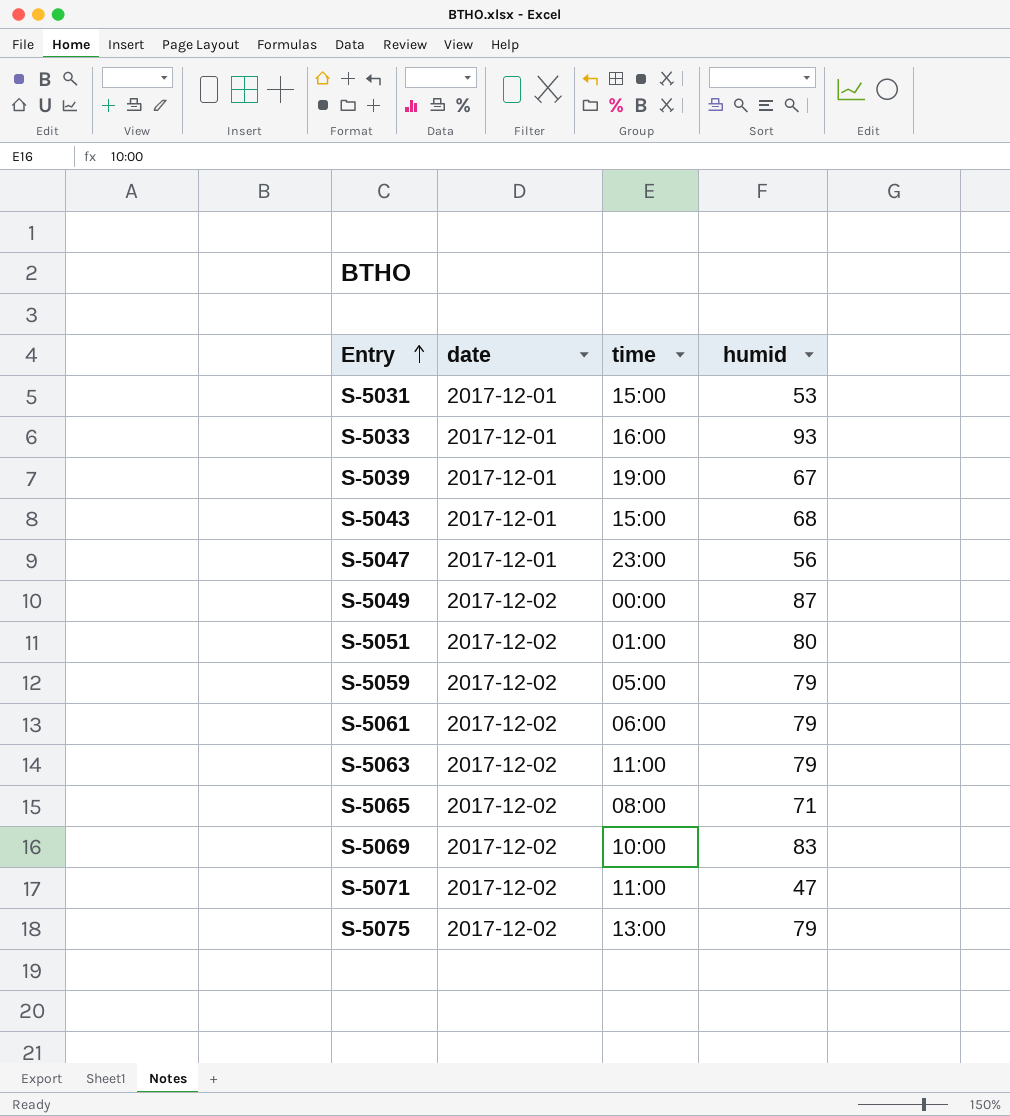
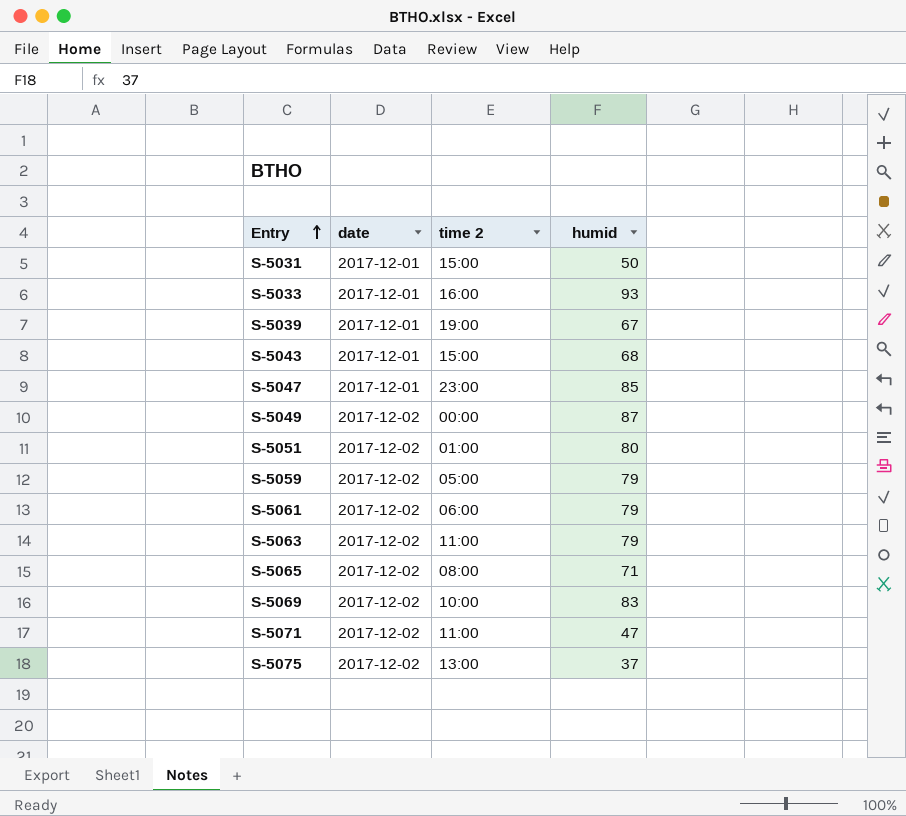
column name: time -> time 2
S-5031 | humid: 53 -> 50
S-5047 | humid: 56 -> 85
S-5075 | humid: 79 -> 37

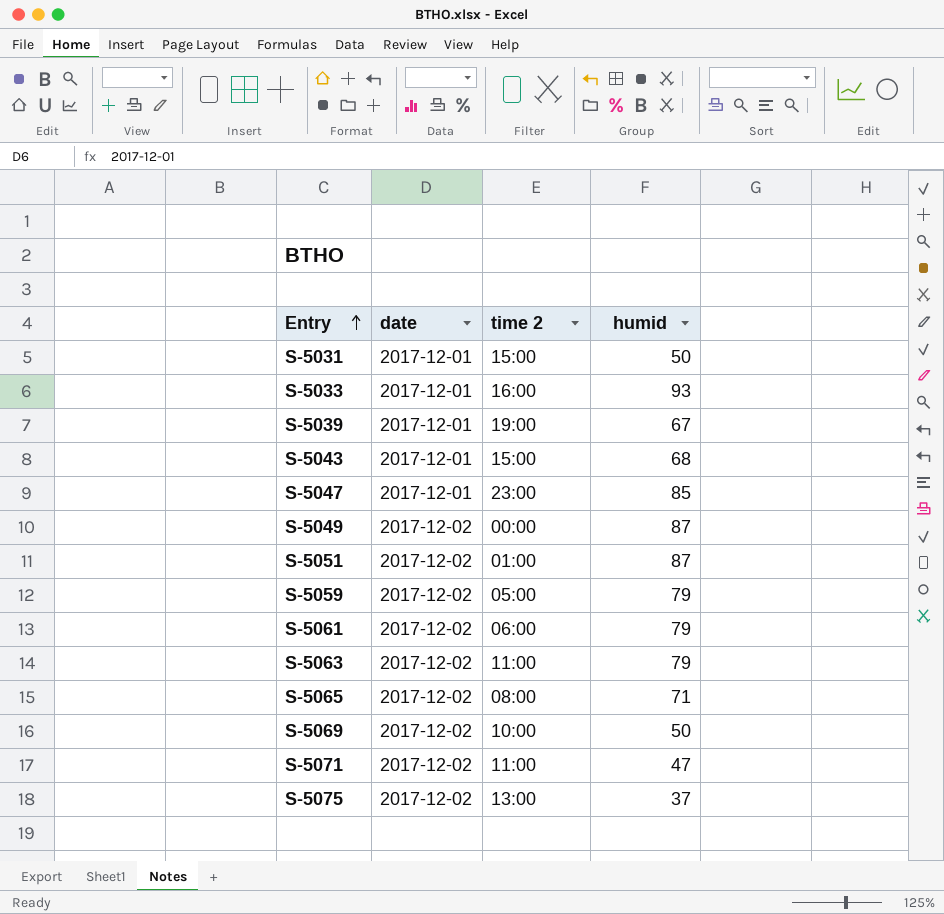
S-5051 | humid: 80 -> 87
S-5069 | humid: 83 -> 50

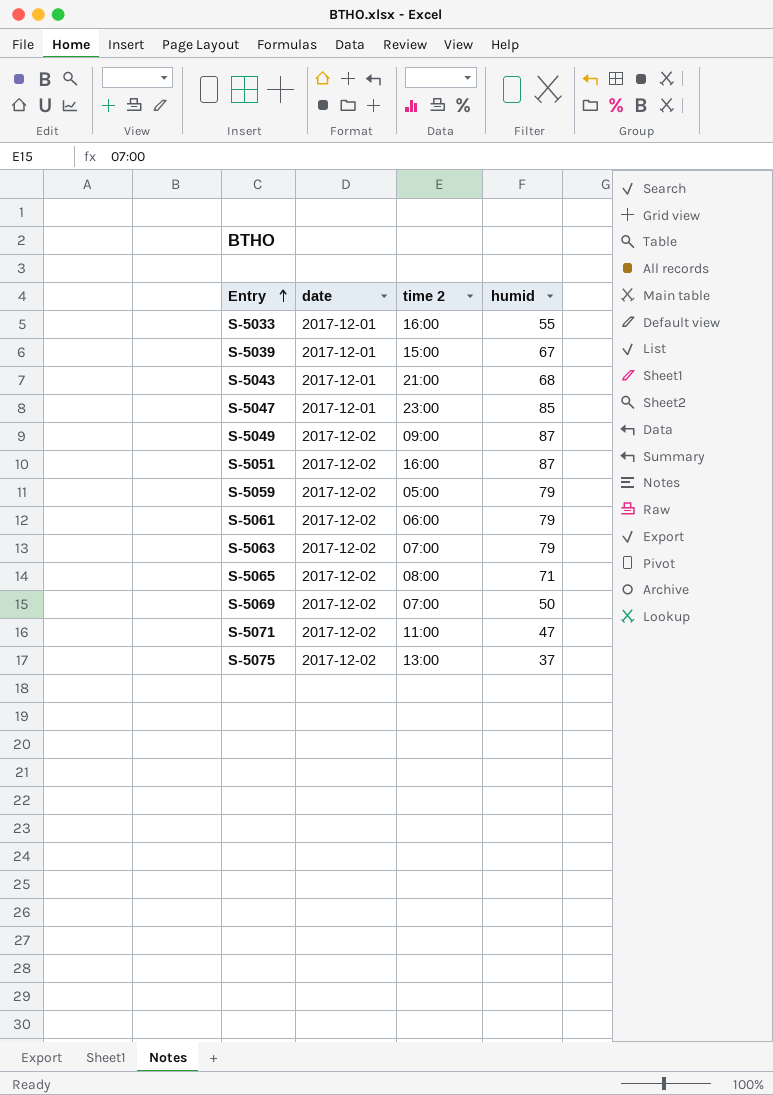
row S-5031: 2017-12-01 | 15:00 | 50 -> none
S-5033 | humid: 93 -> 55
S-5039 | time 2: 19:00 -> 15:00
S-5043 | time 2: 15:00 -> 21:00
S-5049 | time 2: 00:00 -> 09:00
S-5051 | time 2: 01:00 -> 16:00
S-5063 | time 2: 11:00 -> 07:00
S-5069 | time 2: 10:00 -> 07:00

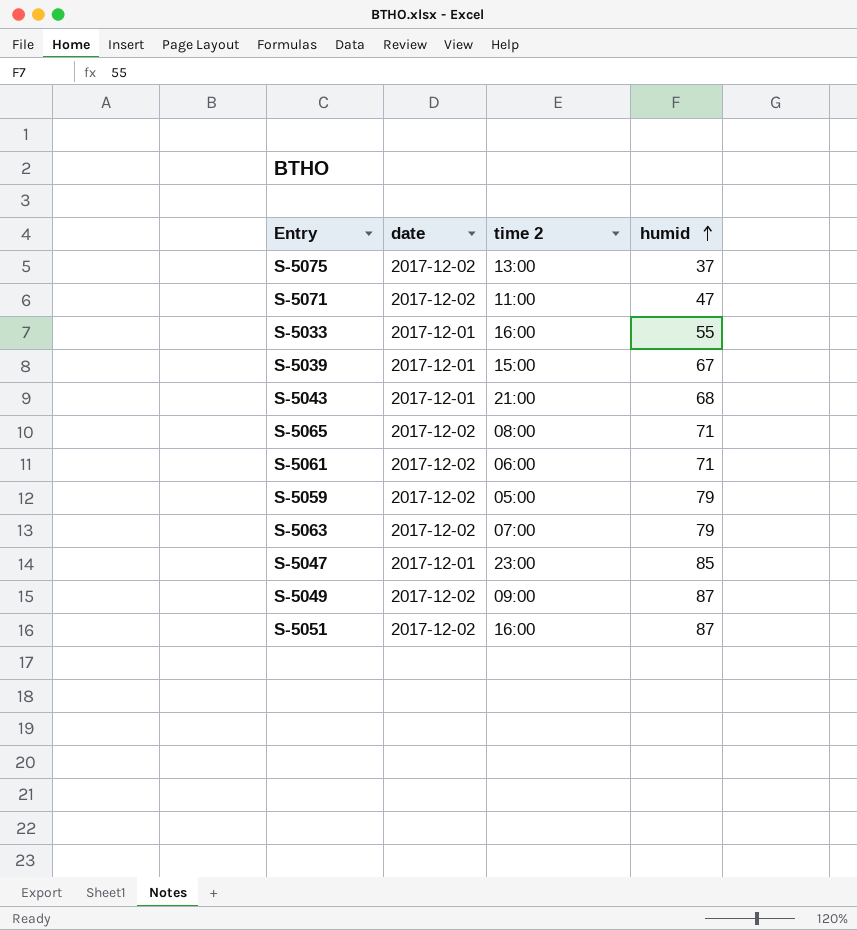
row order: Entry ascending -> humid ascending
row S-5069: 2017-12-02 | 07:00 | 50 -> none
S-5061 | humid: 79 -> 71

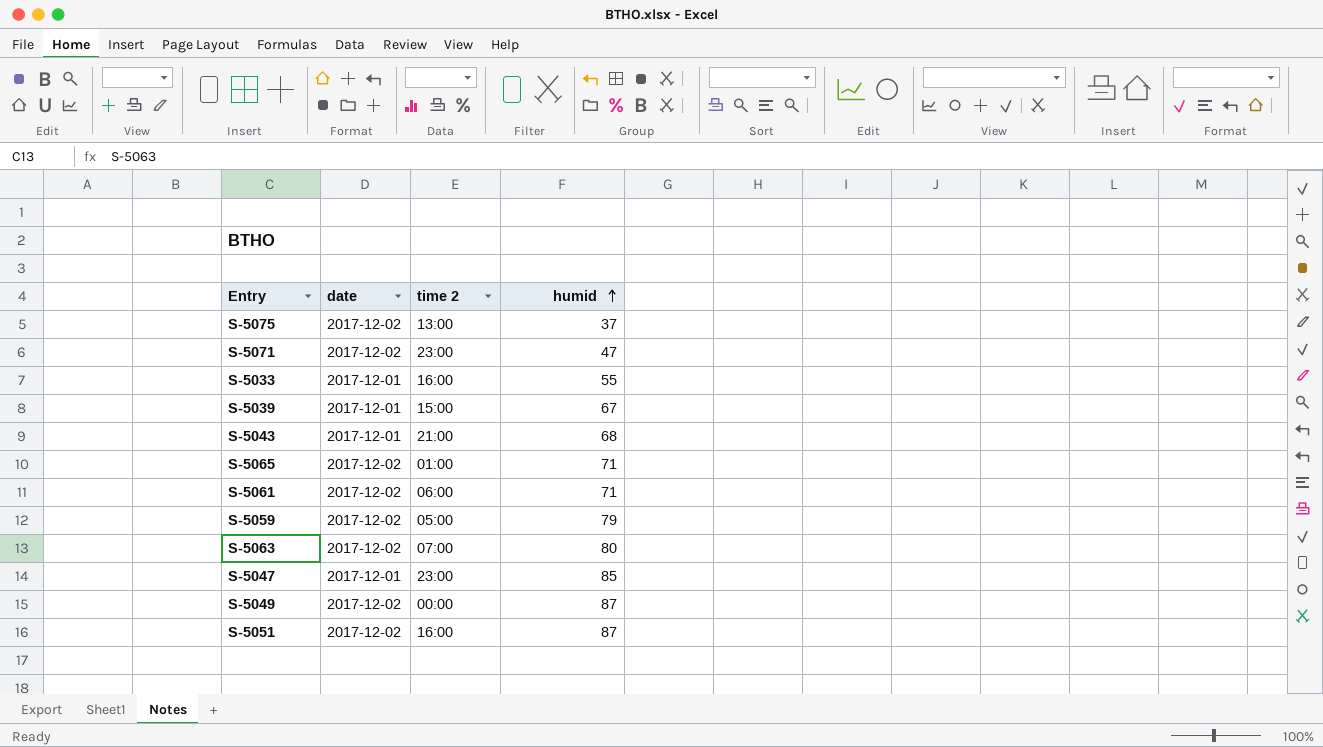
S-5071 | time 2: 11:00 -> 23:00
S-5065 | time 2: 08:00 -> 01:00
S-5063 | humid: 79 -> 80
S-5049 | time 2: 09:00 -> 00:00

